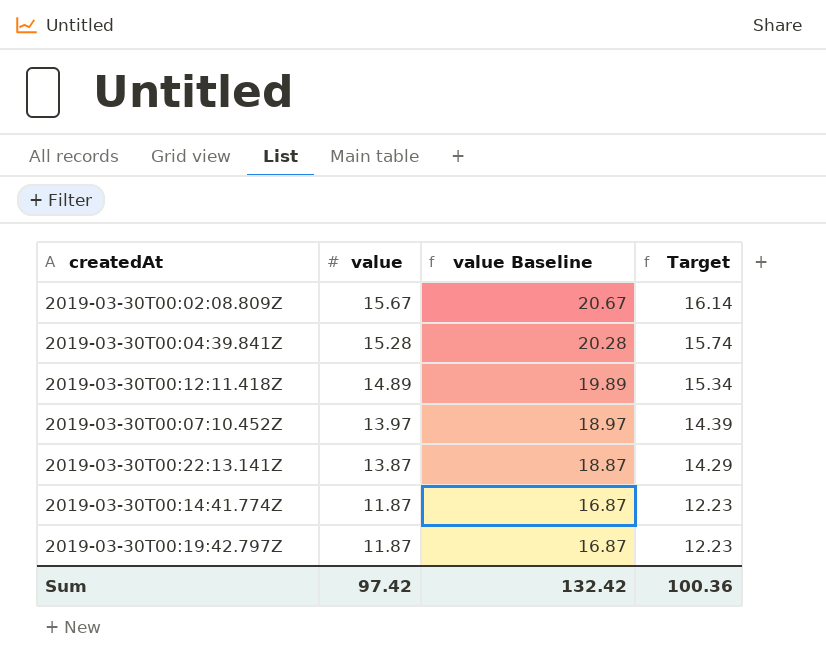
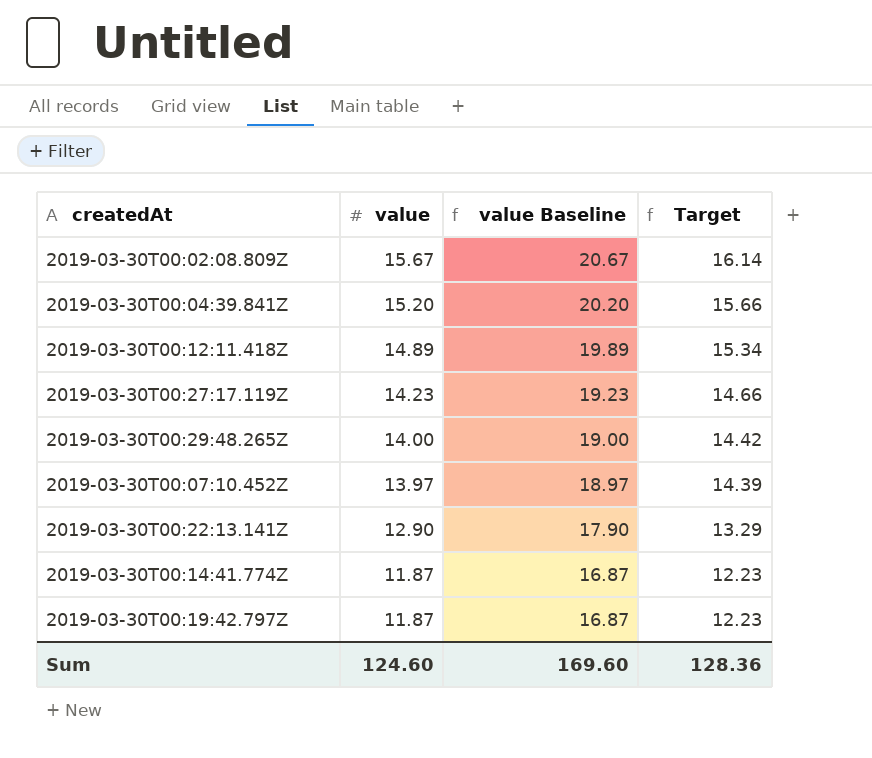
2019-03-30T00:04:39.841Z | value: 15.28 -> 15.20
2019-03-30T00:04:39.841Z | value Baseline: 20.28 -> 20.20
2019-03-30T00:04:39.841Z | Target: 15.74 -> 15.66
row 2019-03-30T00:27:17.119Z: none -> 14.23 | 19.23 | 14.66
row 2019-03-30T00:29:48.265Z: none -> 14.00 | 19.00 | 14.42
2019-03-30T00:22:13.141Z | value: 13.87 -> 12.90
2019-03-30T00:22:13.141Z | value Baseline: 18.87 -> 17.90
2019-03-30T00:22:13.141Z | Target: 14.29 -> 13.29
Sum | value: 97.42 -> 124.60
Sum | value Baseline: 132.42 -> 169.60
Sum | Target: 100.36 -> 128.36

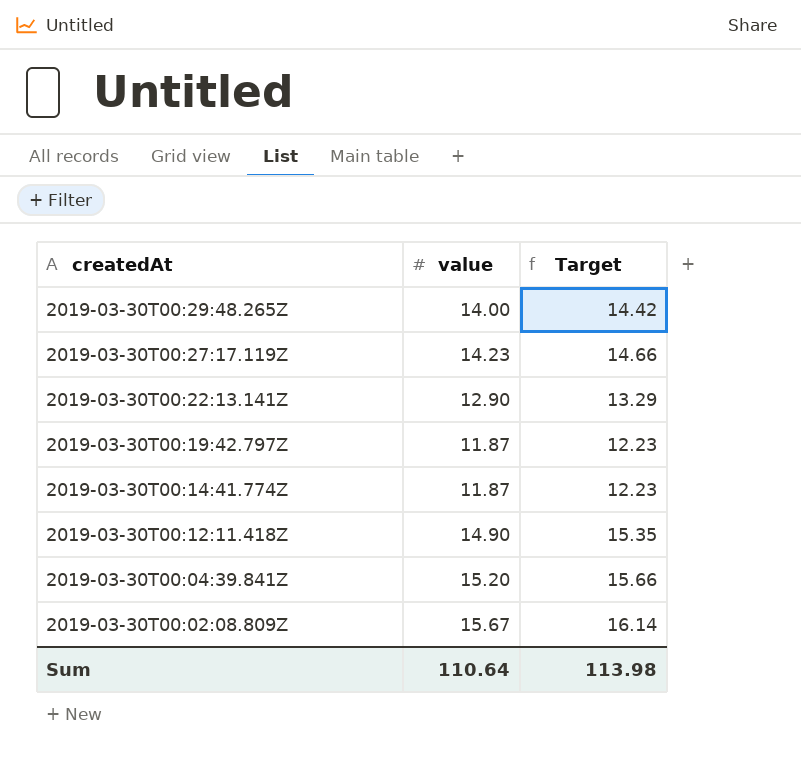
row order: value descending -> createdAt descending
column value Baseline | formula: [value] + 5 -> none
row 2019-03-30T00:07:10.452Z: 13.97 | 18.97 | 14.39 -> none
2019-03-30T00:12:11.418Z | value: 14.89 -> 14.90
2019-03-30T00:12:11.418Z | Target: 15.34 -> 15.35
Sum | value: 124.60 -> 110.64
Sum | Target: 128.36 -> 113.98

